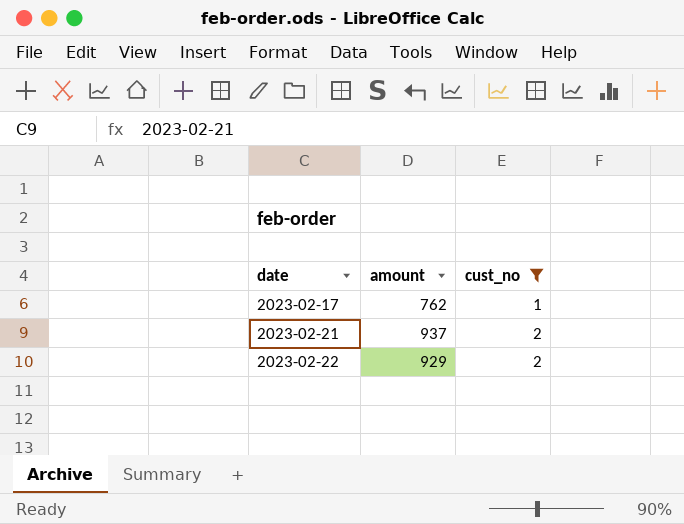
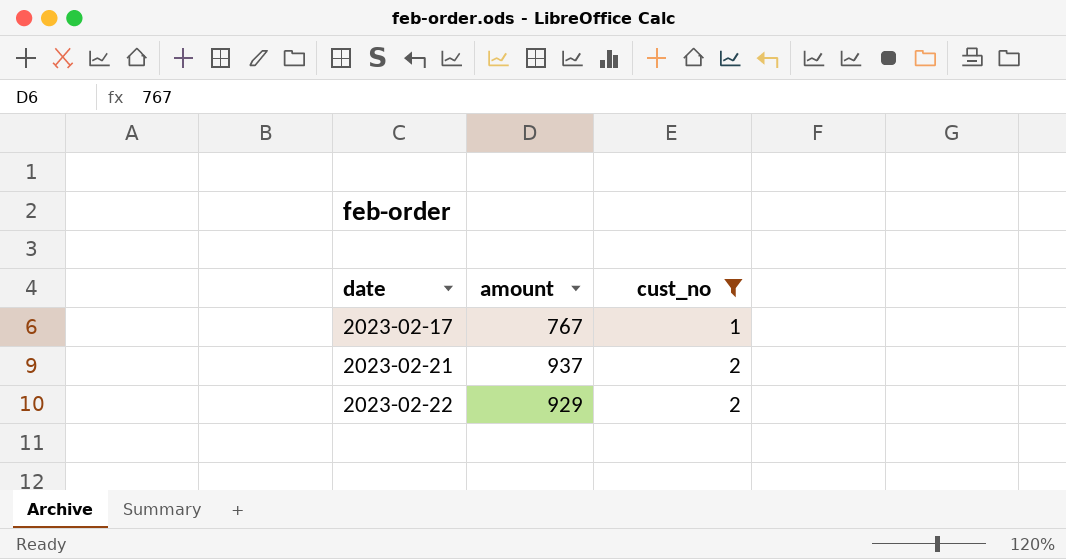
2023-02-17 | amount: 762 -> 767

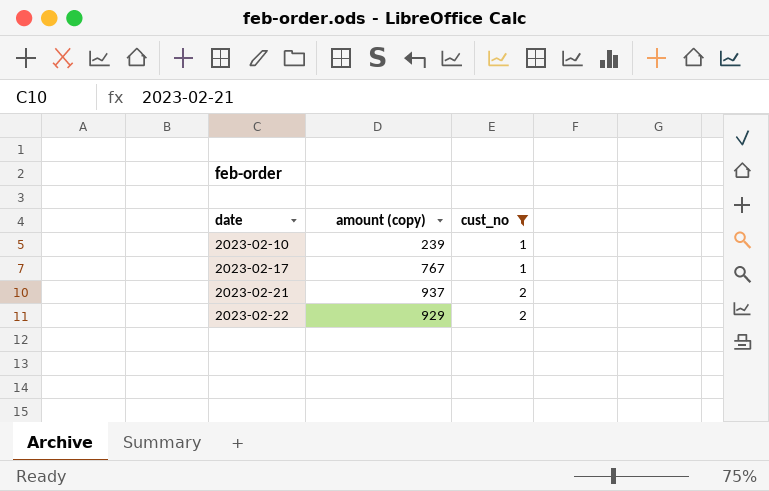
column name: amount -> amount (copy)
row 2023-02-10: none -> 239 | 1

